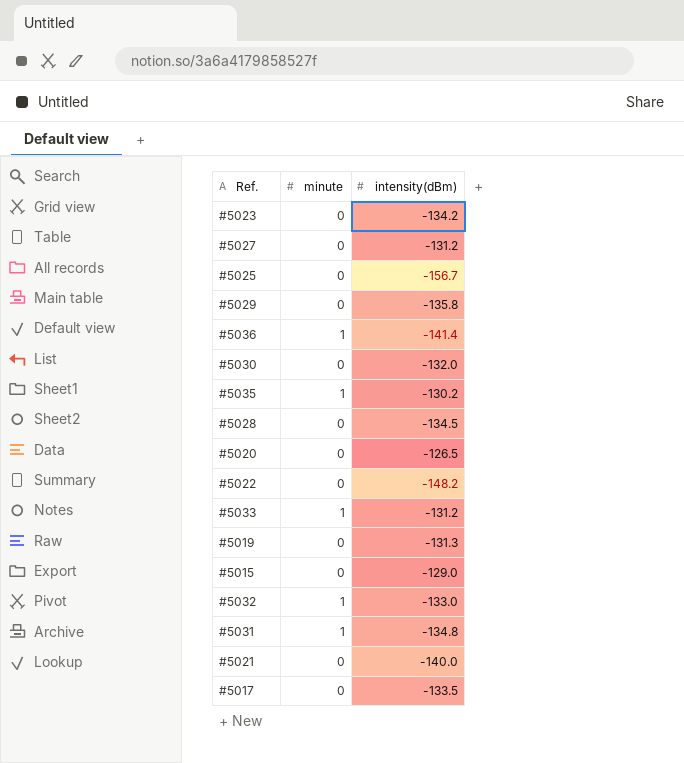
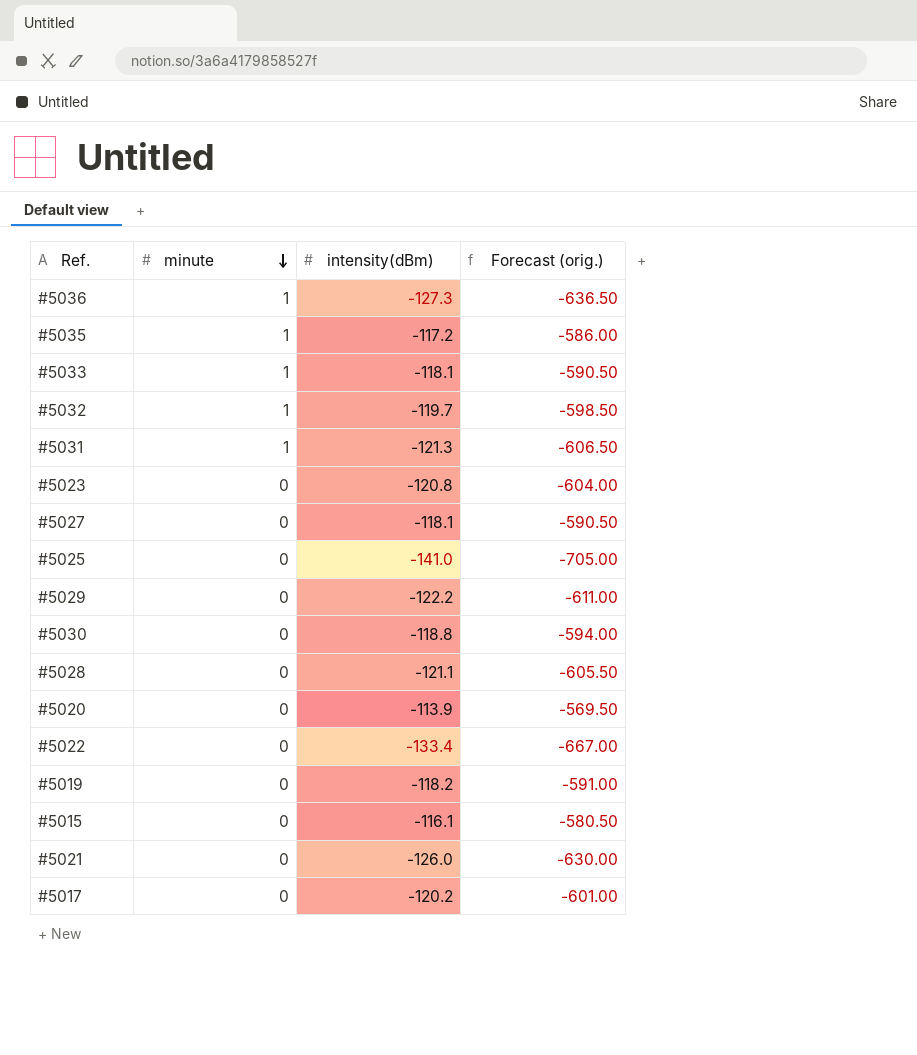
row order: none -> minute descending
column Forecast (orig.) | formula: none -> [intensity(dBm)] * 5
#5036 | intensity(dBm): -141.4 -> -127.3
#5035 | intensity(dBm): -130.2 -> -117.2
#5033 | intensity(dBm): -131.2 -> -118.1
#5032 | intensity(dBm): -133.0 -> -119.7
#5031 | intensity(dBm): -134.8 -> -121.3
#5023 | intensity(dBm): -134.2 -> -120.8
#5027 | intensity(dBm): -131.2 -> -118.1
#5025 | intensity(dBm): -156.7 -> -141.0
#5029 | intensity(dBm): -135.8 -> -122.2
#5030 | intensity(dBm): -132.0 -> -118.8
#5028 | intensity(dBm): -134.5 -> -121.1
#5020 | intensity(dBm): -126.5 -> -113.9
#5022 | intensity(dBm): -148.2 -> -133.4
#5019 | intensity(dBm): -131.3 -> -118.2
#5015 | intensity(dBm): -129.0 -> -116.1
#5021 | intensity(dBm): -140.0 -> -126.0
#5017 | intensity(dBm): -133.5 -> -120.2

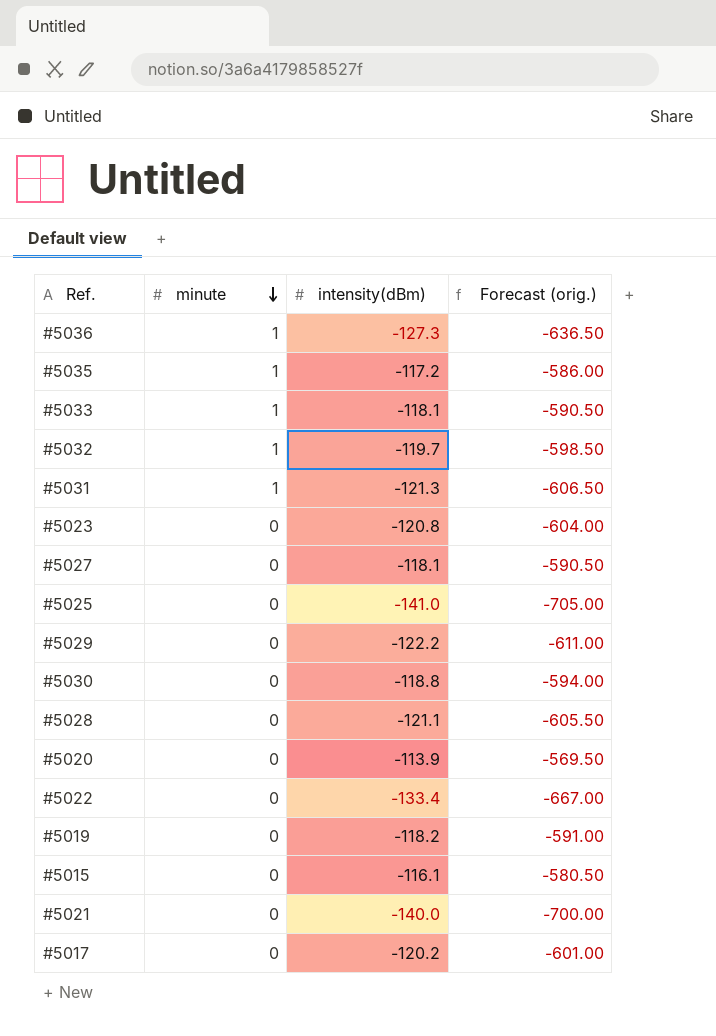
#5021 | intensity(dBm): -126.0 -> -140.0
#5021 | Forecast (orig.): -630.00 -> -700.00

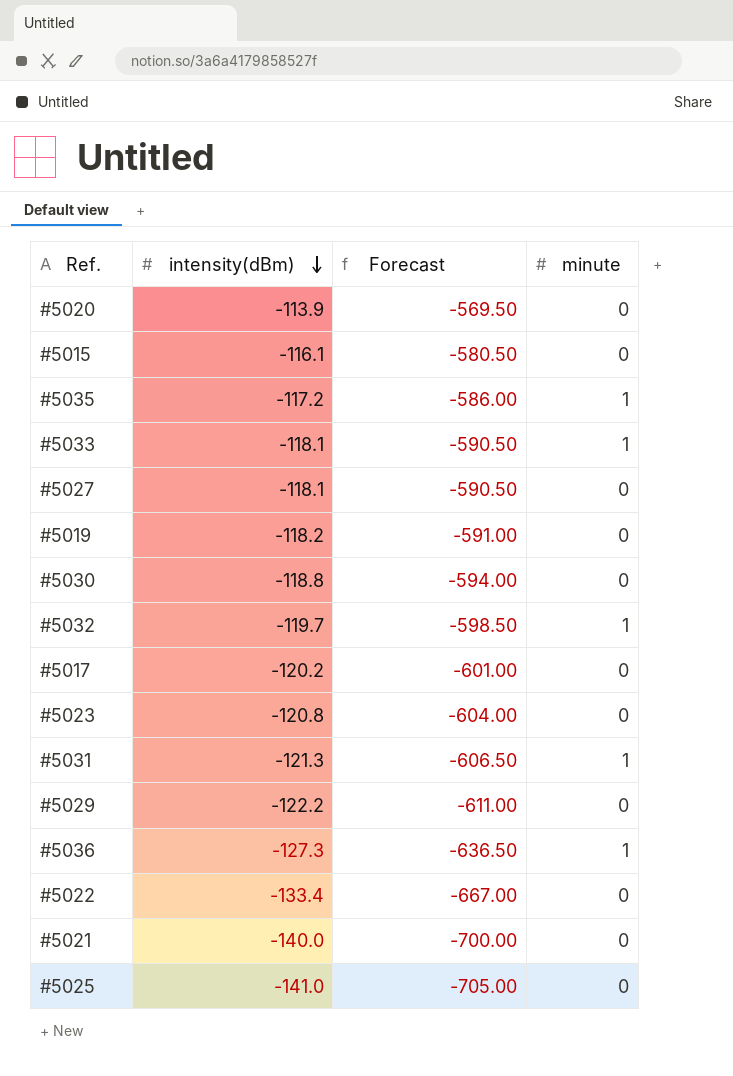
row order: minute descending -> intensity(dBm) descending
column name: Forecast (orig.) -> Forecast
column minute | position: 2 -> 4
row #5028: 0 | -121.1 | -605.50 -> none

